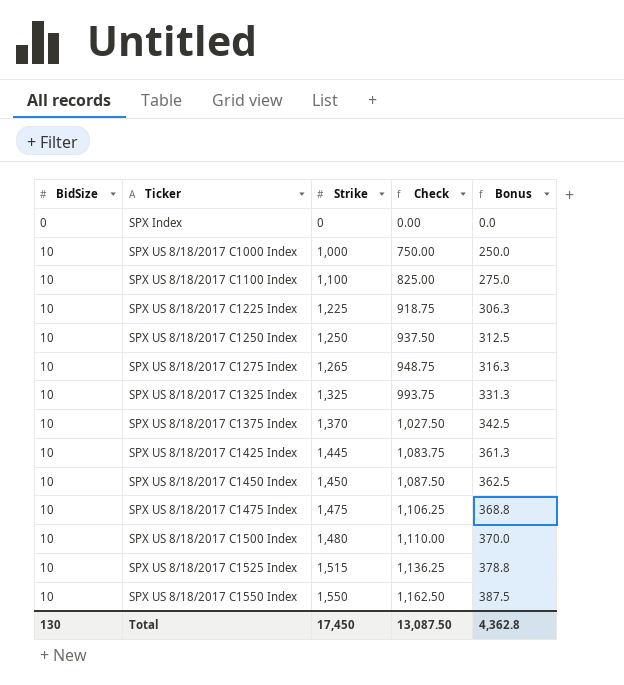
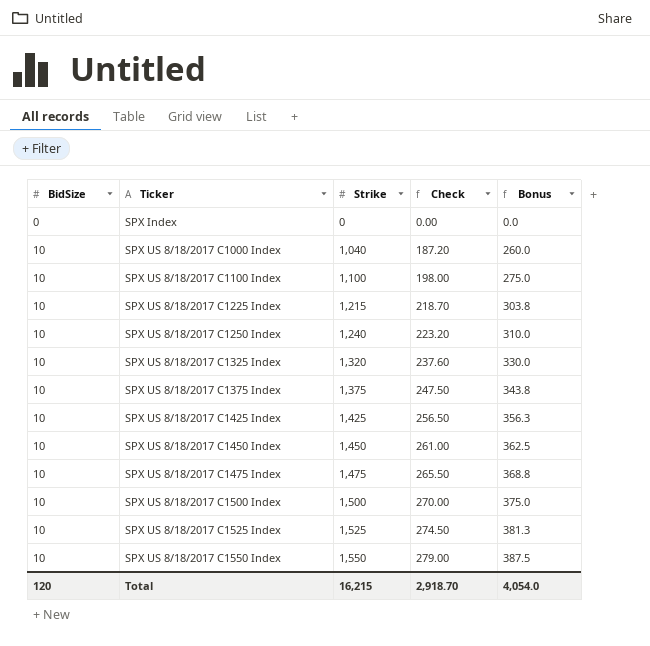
column Check | formula: [Strike] * 0.75 -> [Strike] * 0.18
row SPX US 8/18/2017 C1275 Index: 10 | 1,265 | 948.75 | 316.3 -> none
SPX US 8/18/2017 C1000 Index | Strike: 1,000 -> 1,040
SPX US 8/18/2017 C1000 Index | Bonus: 250.0 -> 260.0
SPX US 8/18/2017 C1225 Index | Strike: 1,225 -> 1,215
SPX US 8/18/2017 C1225 Index | Bonus: 306.3 -> 303.8
SPX US 8/18/2017 C1250 Index | Strike: 1,250 -> 1,240
SPX US 8/18/2017 C1250 Index | Bonus: 312.5 -> 310.0
SPX US 8/18/2017 C1325 Index | Strike: 1,325 -> 1,320
SPX US 8/18/2017 C1325 Index | Bonus: 331.3 -> 330.0
SPX US 8/18/2017 C1375 Index | Strike: 1,370 -> 1,375
SPX US 8/18/2017 C1375 Index | Bonus: 342.5 -> 343.8
SPX US 8/18/2017 C1425 Index | Strike: 1,445 -> 1,425
SPX US 8/18/2017 C1425 Index | Bonus: 361.3 -> 356.3
SPX US 8/18/2017 C1500 Index | Strike: 1,480 -> 1,500
SPX US 8/18/2017 C1500 Index | Bonus: 370.0 -> 375.0
SPX US 8/18/2017 C1525 Index | Strike: 1,515 -> 1,525
SPX US 8/18/2017 C1525 Index | Bonus: 378.8 -> 381.3
Total | BidSize: 130 -> 120
Total | Strike: 17,450 -> 16,215
Total | Check: 13,087.50 -> 2,918.70
Total | Bonus: 4,362.8 -> 4,054.0

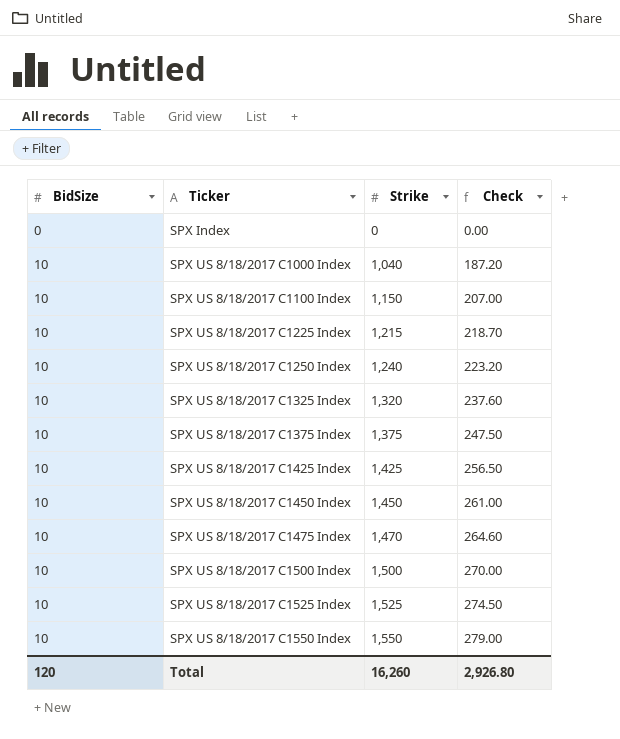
column Bonus | formula: [Strike] * 0.25 -> none
SPX US 8/18/2017 C1100 Index | Strike: 1,100 -> 1,150
SPX US 8/18/2017 C1100 Index | Check: 198.00 -> 207.00
SPX US 8/18/2017 C1475 Index | Strike: 1,475 -> 1,470
SPX US 8/18/2017 C1475 Index | Check: 265.50 -> 264.60
Total | Strike: 16,215 -> 16,260
Total | Check: 2,918.70 -> 2,926.80

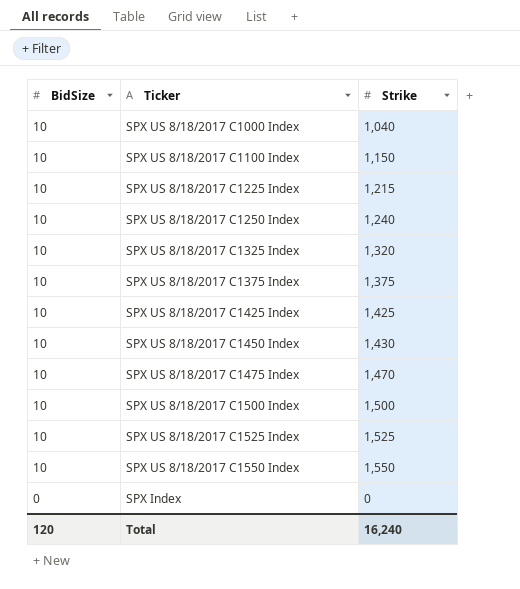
row order: BidSize ascending -> BidSize descending
column Check | formula: [Strike] * 0.18 -> none
SPX US 8/18/2017 C1450 Index | Strike: 1,450 -> 1,430
Total | Strike: 16,260 -> 16,240

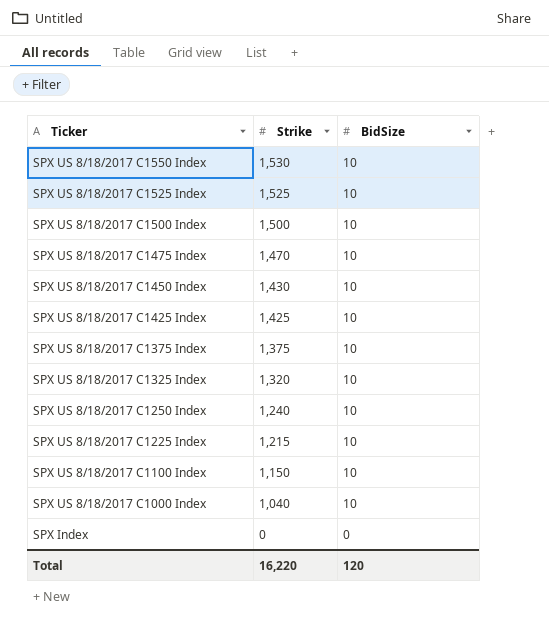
row order: BidSize descending -> Ticker descending
column BidSize | position: 1 -> 3
SPX US 8/18/2017 C1550 Index | Strike: 1,550 -> 1,530
Total | Strike: 16,240 -> 16,220

